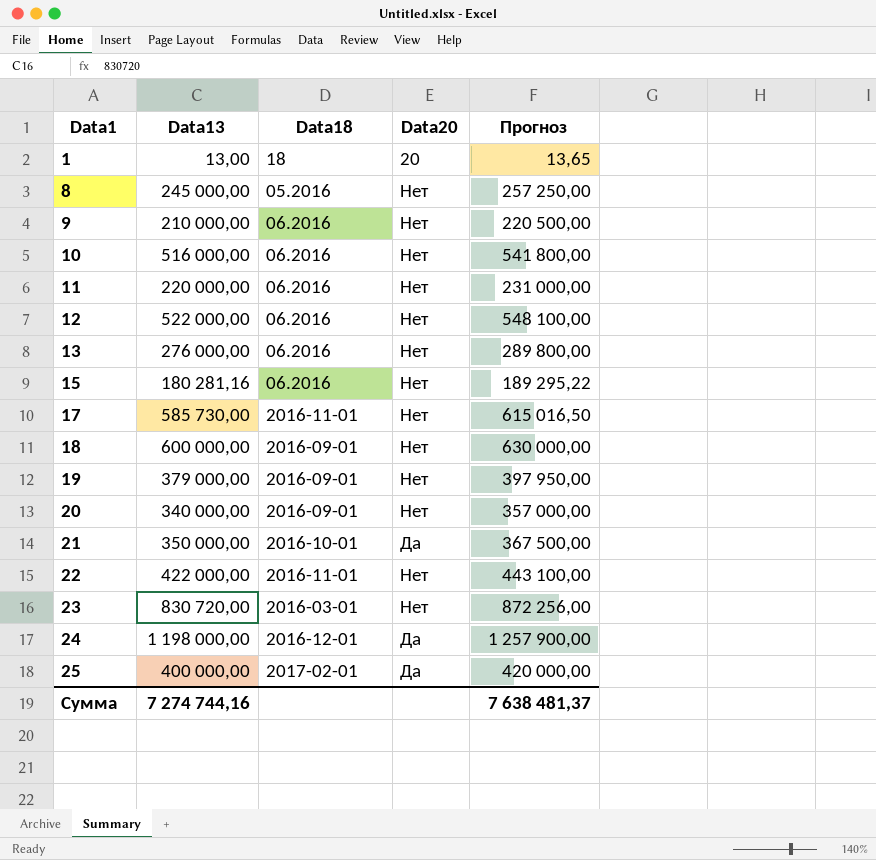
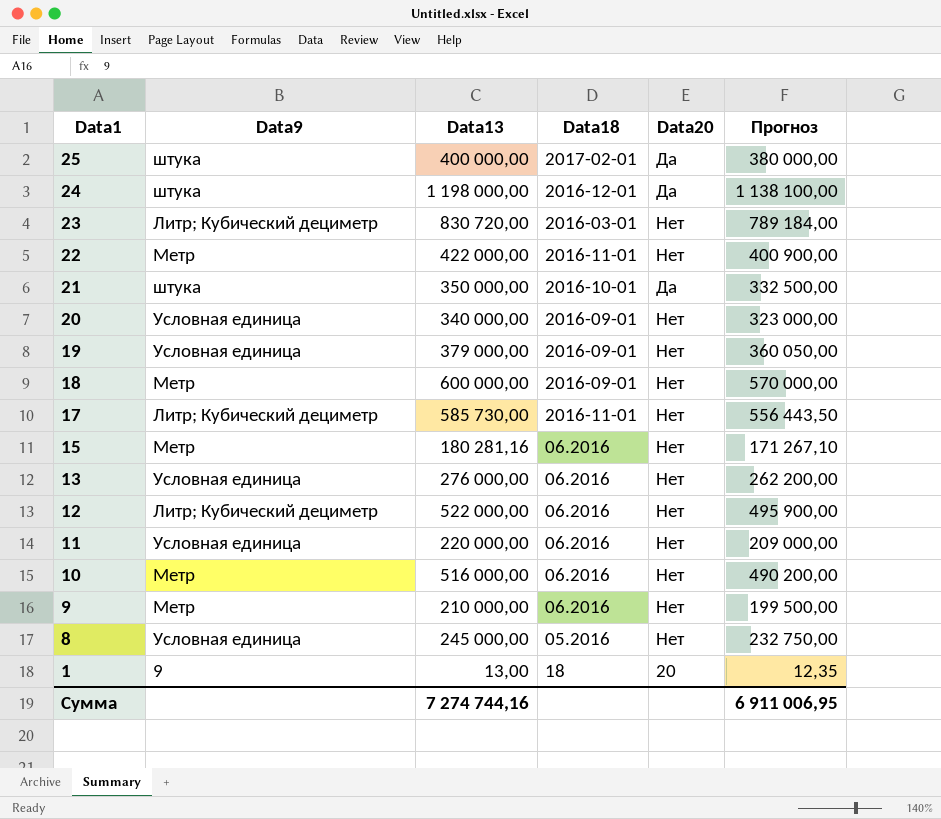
row order: Data1 ascending -> Data1 descending
column Data9 | position: none -> 2
column Прогноз | formula: [Data13] * 1,05 -> [Data13] * 0,95
Сумма | Прогноз: 7 638 481,37 -> 6 911 006,95

